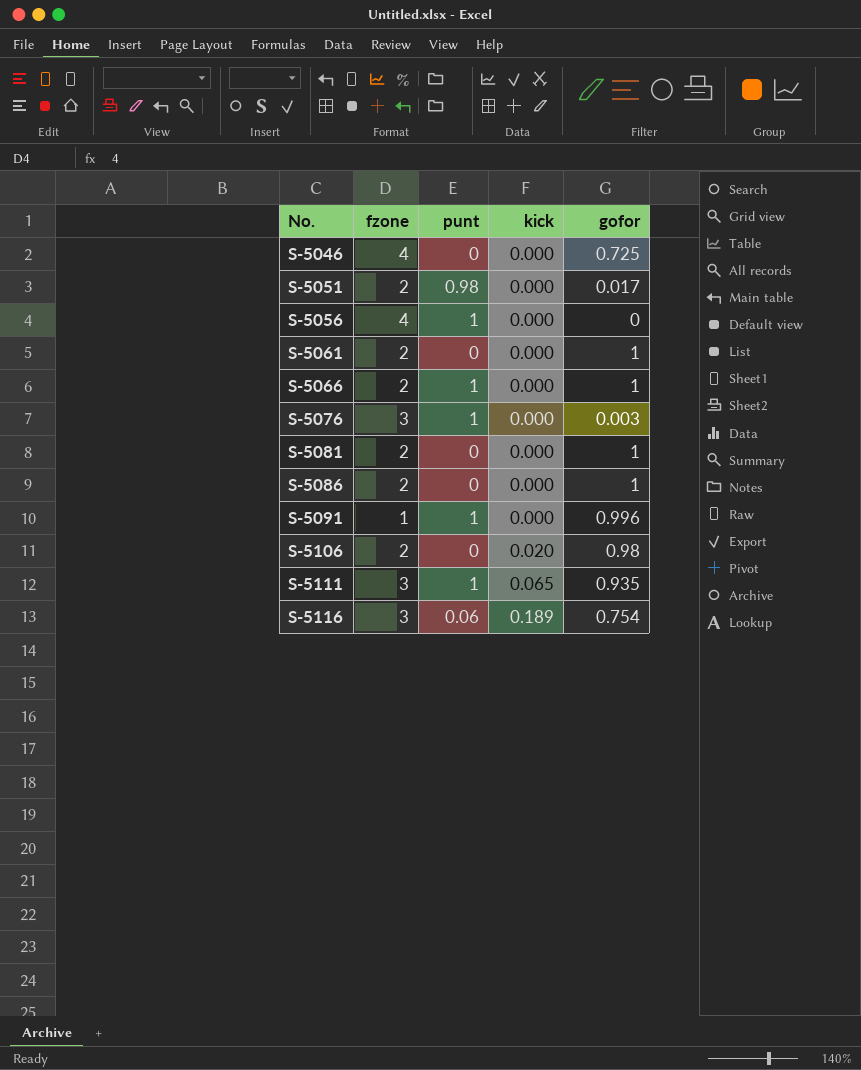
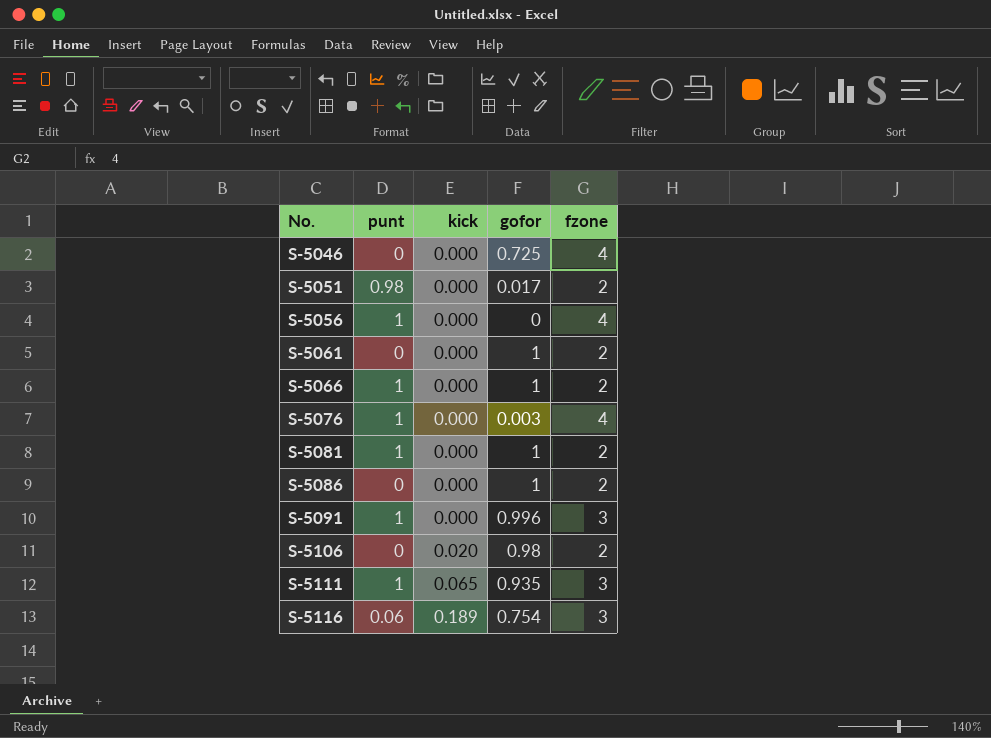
column fzone | position: 2 -> 5
S-5076 | fzone: 3 -> 4
S-5081 | punt: 0 -> 1
S-5091 | fzone: 1 -> 3

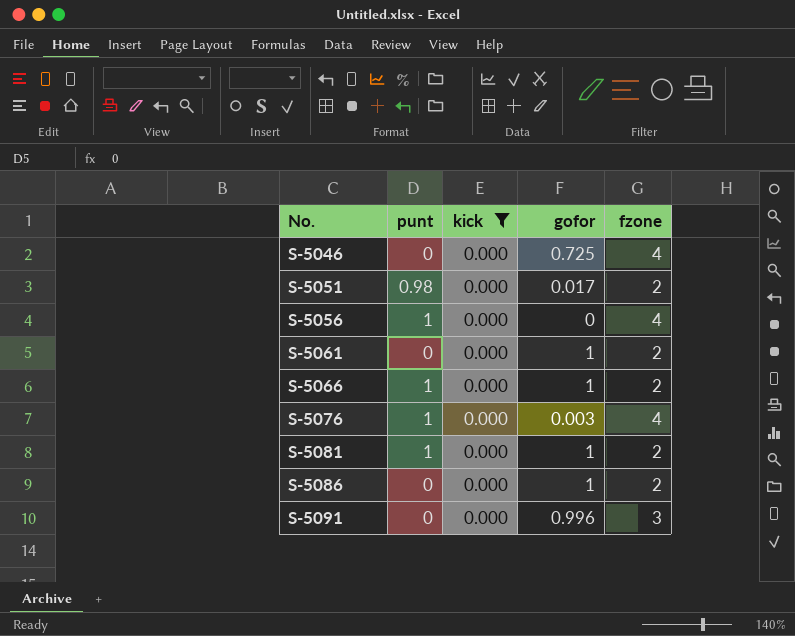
filter: none -> kick = 0.000
S-5091 | punt: 1 -> 0

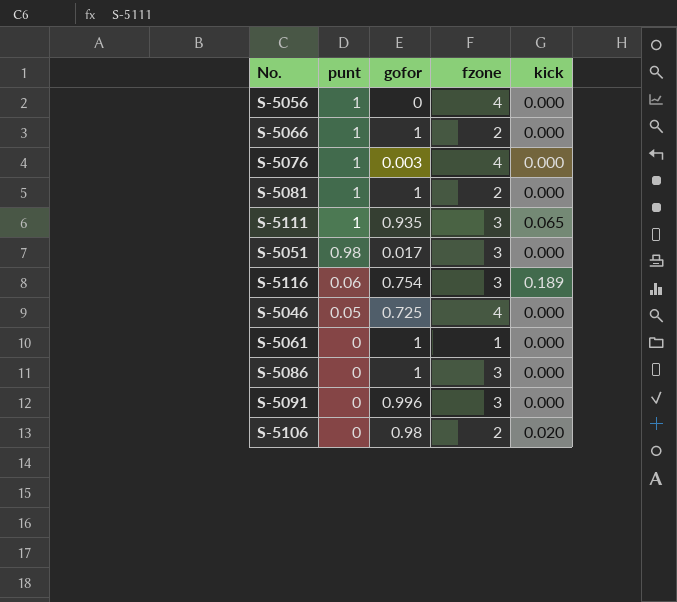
filter: kick = 0.000 -> none
row order: No. ascending -> punt descending
column kick | position: 3 -> 5
S-5051 | fzone: 2 -> 3
S-5046 | punt: 0 -> 0.05
S-5061 | fzone: 2 -> 1
S-5086 | fzone: 2 -> 3

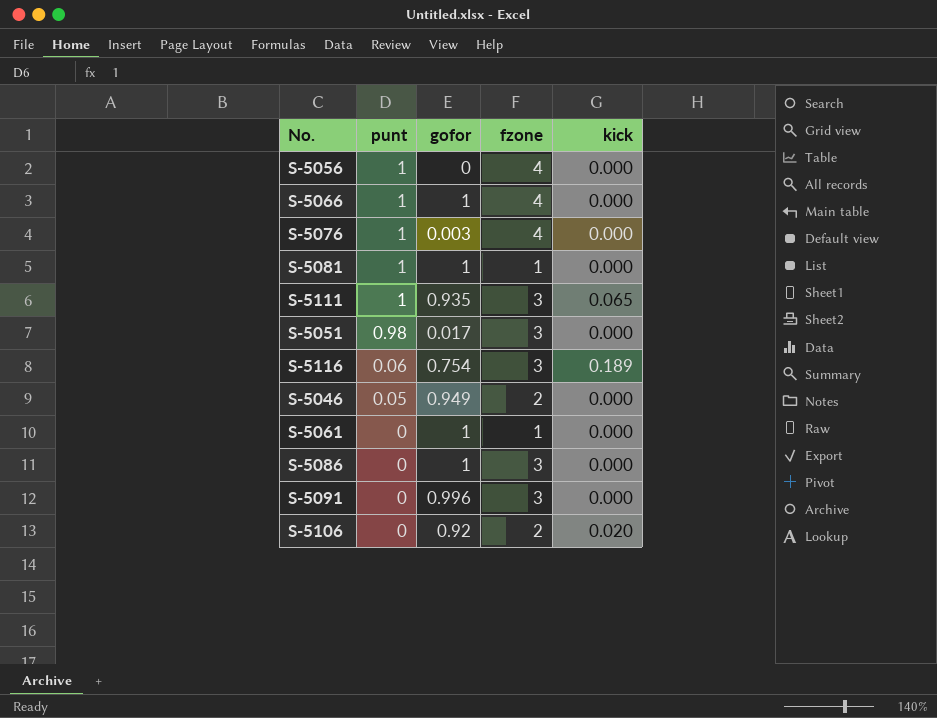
S-5066 | fzone: 2 -> 4
S-5081 | fzone: 2 -> 1
S-5046 | gofor: 0.725 -> 0.949
S-5046 | fzone: 4 -> 2
S-5106 | gofor: 0.98 -> 0.92

